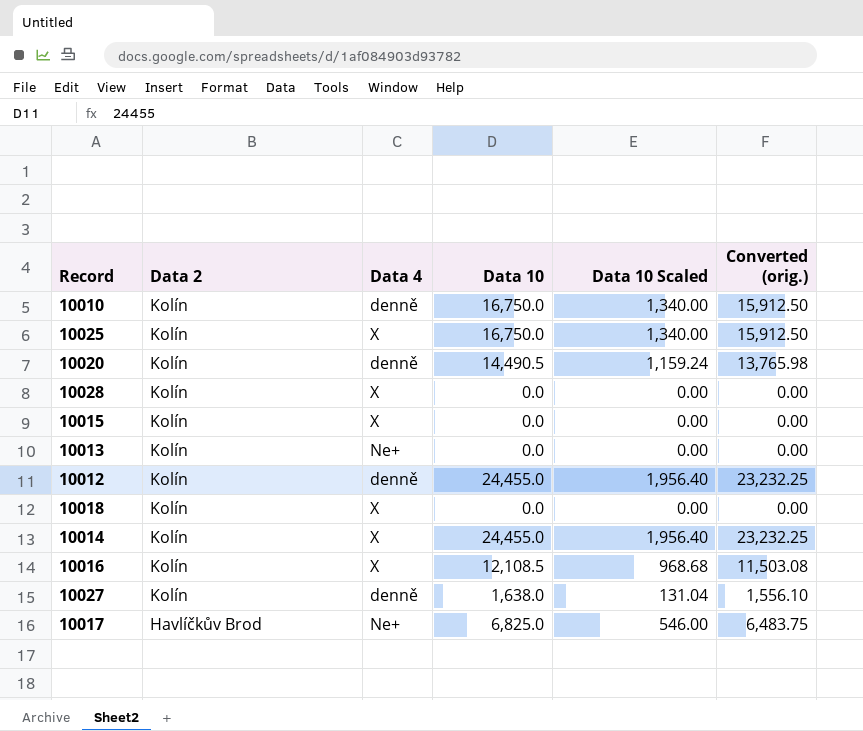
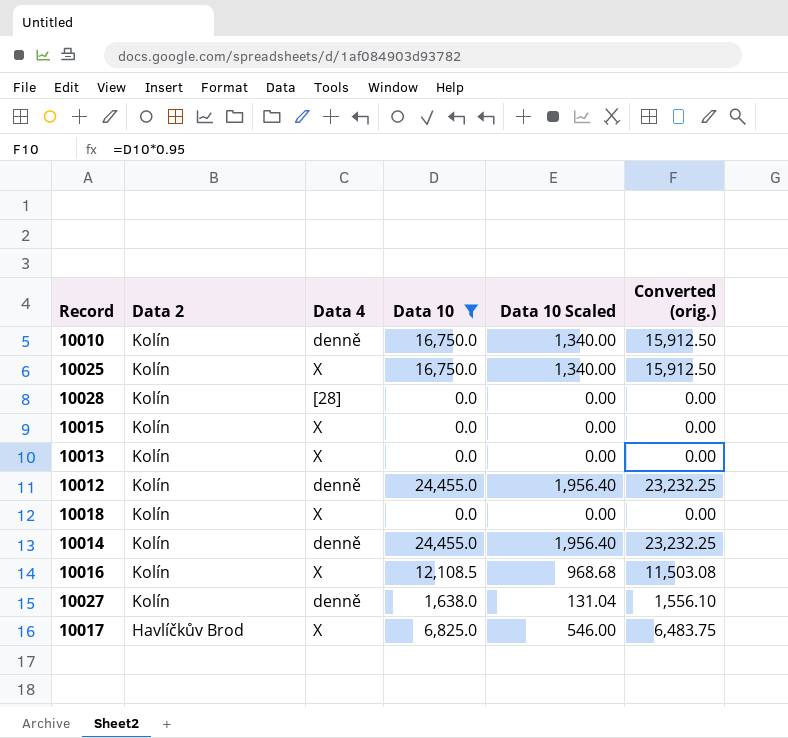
filter: none -> Data 10 != 14,490.5
10028 | Data 4: X -> [28]
10013 | Data 4: Ne+ -> X
10014 | Data 4: X -> denně
10017 | Data 4: Ne+ -> X

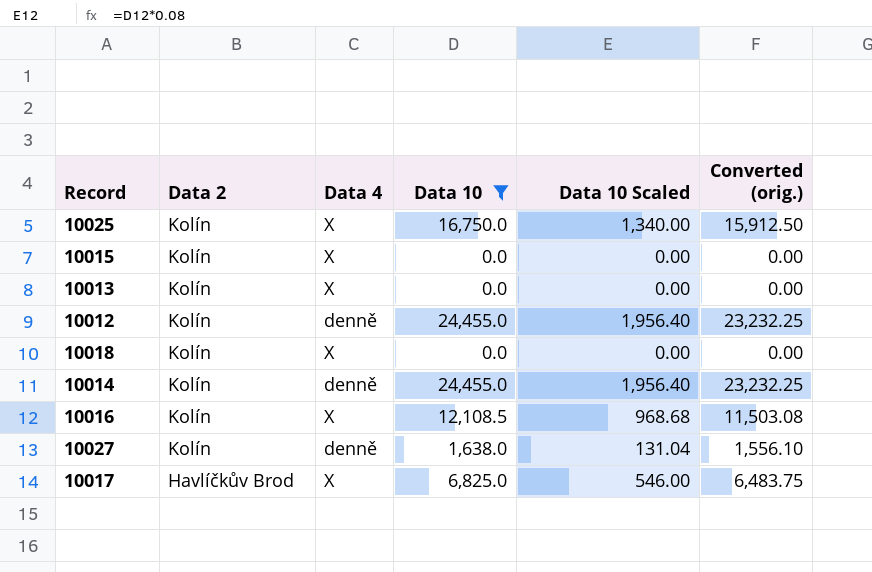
row 10010: Kolín | denně | 16,750.0 | 1,340.00 | 15,912.50 -> none
row 10028: Kolín | [28] | 0.0 | 0.00 | 0.00 -> none

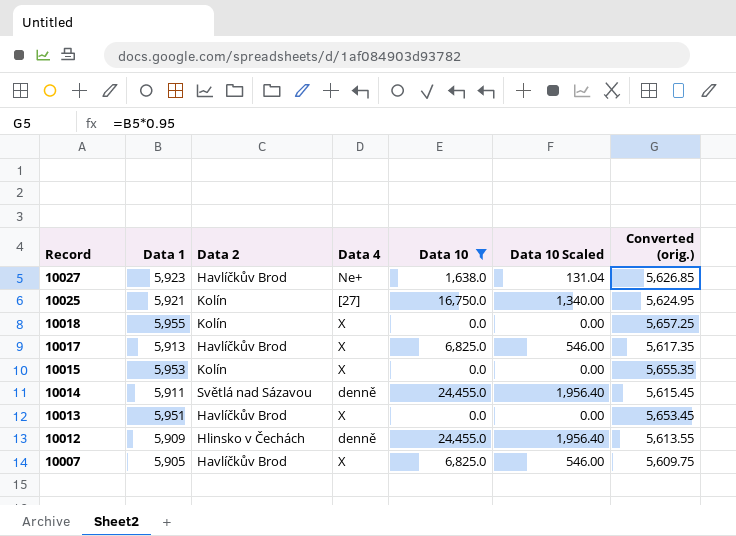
row order: Data 2 descending -> Record descending
column Data 1 | position: none -> 2
column Converted (orig.) | formula: [Data 10] * 0.95 -> [Data 1] * 0.95
row 10016: Kolín | X | 12,108.5 | 968.68 | 11,503.08 -> none
10027 | Data 2: Kolín -> Havlíčkův Brod
10027 | Data 4: denně -> Ne+
10025 | Data 4: X -> [27]
10014 | Data 2: Kolín -> Světlá nad Sázavou
10013 | Data 2: Kolín -> Havlíčkův Brod
10012 | Data 2: Kolín -> Hlinsko v Čechách
row 10007: none -> 5,905 | Havlíčkův Brod | X | 6,825.0 | 546.00 | 5,609.75

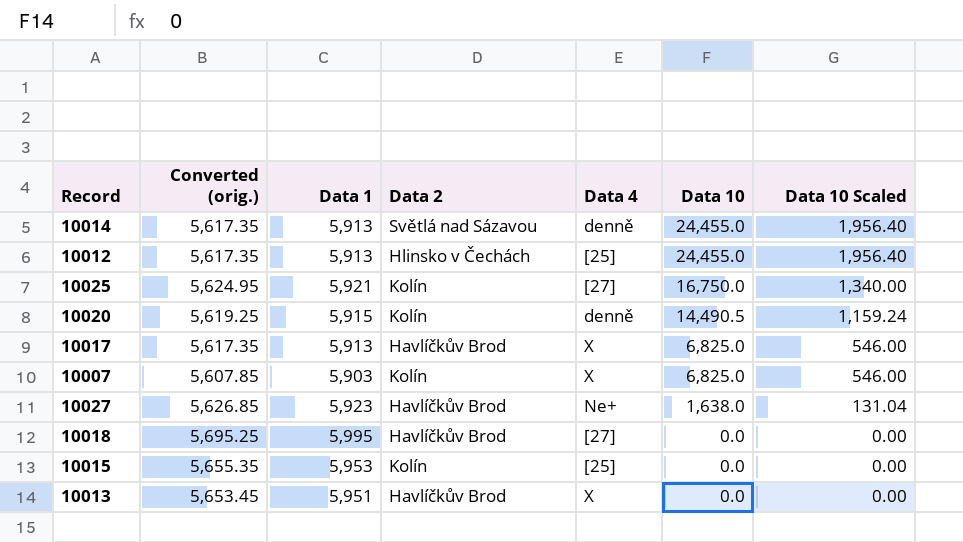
filter: Data 10 != 14,490.5 -> none
row order: Record descending -> Data 10 descending
column Converted (orig.) | position: 7 -> 2
10014 | Converted (orig.): 5,615.45 -> 5,617.35
10014 | Data 1: 5,911 -> 5,913
10012 | Converted (orig.): 5,613.55 -> 5,617.35
10012 | Data 1: 5,909 -> 5,913
10012 | Data 4: denně -> [25]
10007 | Converted (orig.): 5,609.75 -> 5,607.85
10007 | Data 1: 5,905 -> 5,903
10007 | Data 2: Havlíčkův Brod -> Kolín
10018 | Converted (orig.): 5,657.25 -> 5,695.25
10018 | Data 1: 5,955 -> 5,995
10018 | Data 2: Kolín -> Havlíčkův Brod
10018 | Data 4: X -> [27]
10015 | Data 4: X -> [25]

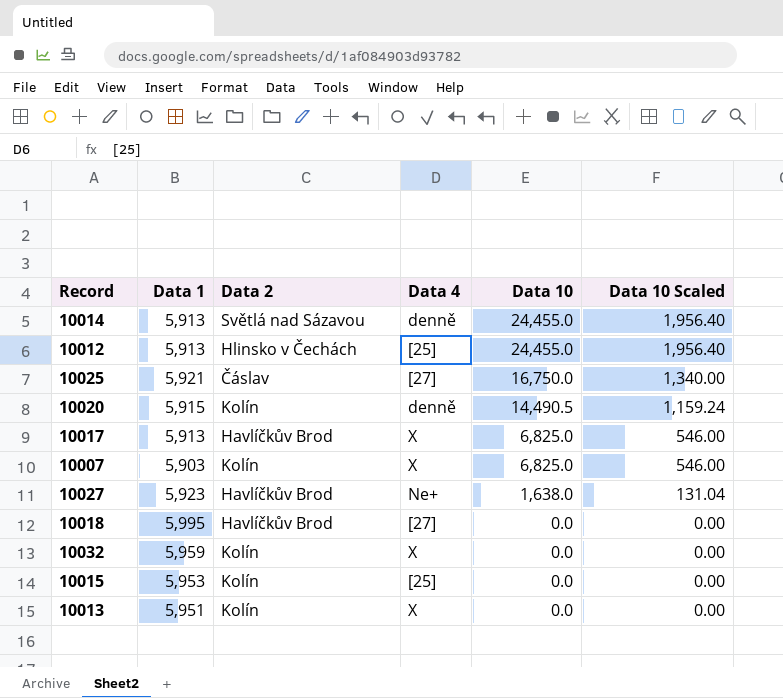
column Converted (orig.) | formula: [Data 1] * 0.95 -> none
10025 | Data 2: Kolín -> Čáslav
row 10032: none -> 5,959 | Kolín | X | 0.0 | 0.00
10013 | Data 2: Havlíčkův Brod -> Kolín

